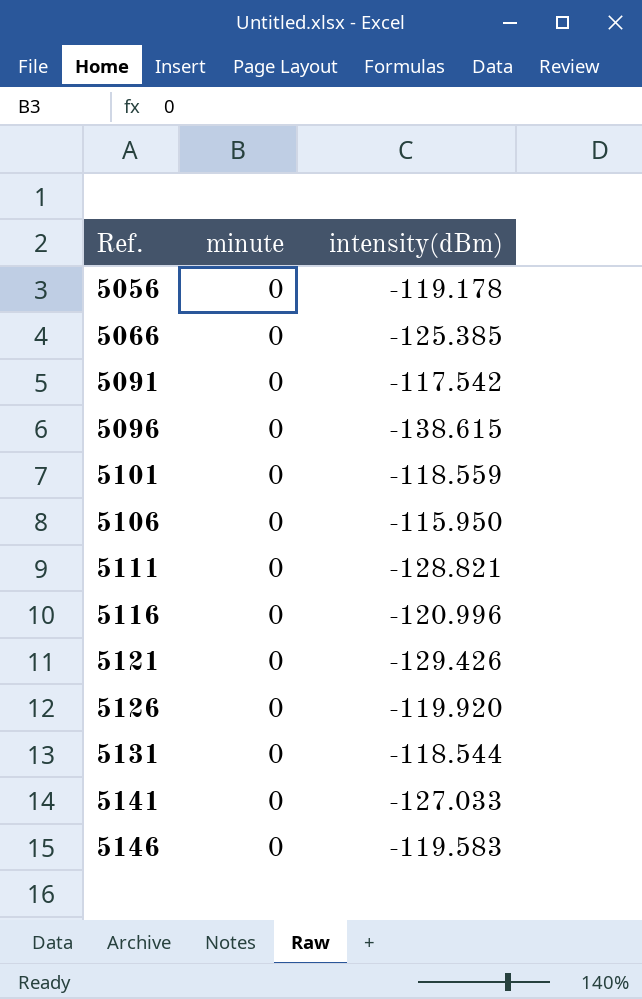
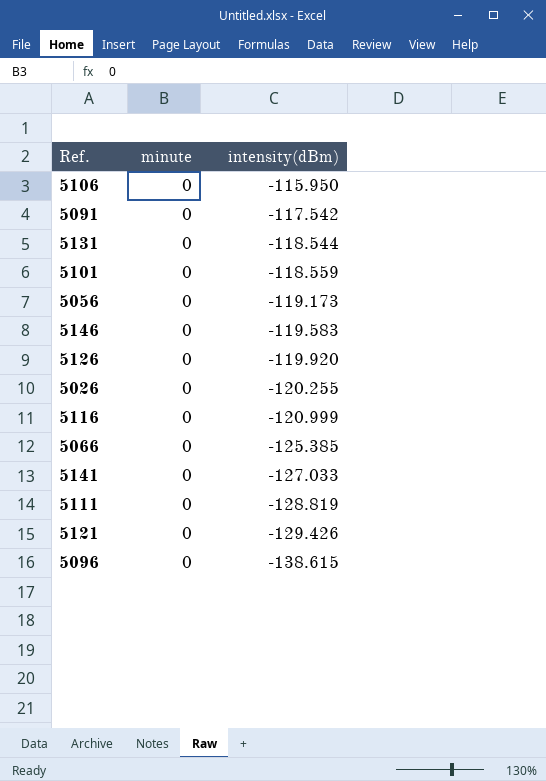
row order: Ref. ascending -> intensity(dBm) descending
5056 | intensity(dBm): -119.178 -> -119.173
row 5026: none -> 0 | -120.255
5116 | intensity(dBm): -120.996 -> -120.999
5111 | intensity(dBm): -128.821 -> -128.819

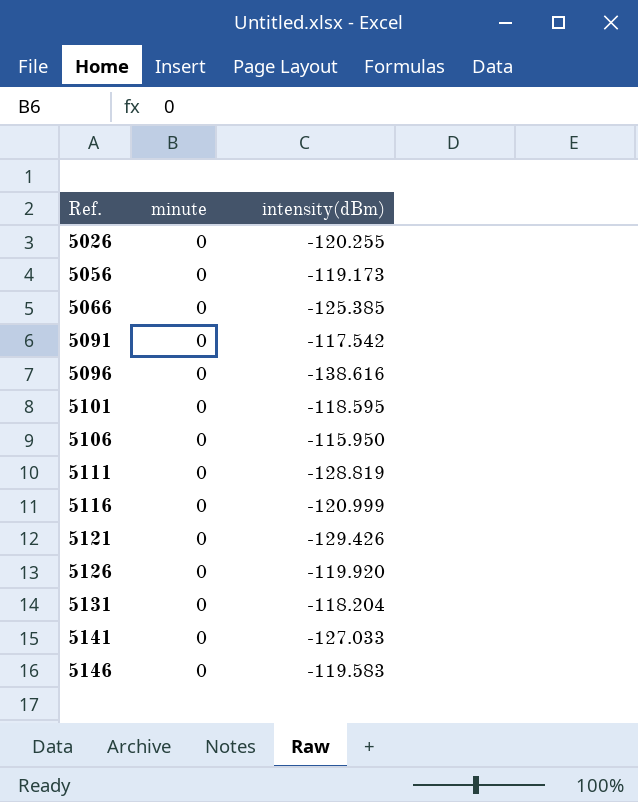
row order: intensity(dBm) descending -> Ref. ascending
5096 | intensity(dBm): -138.615 -> -138.616
5101 | intensity(dBm): -118.559 -> -118.595
5131 | intensity(dBm): -118.544 -> -118.204

